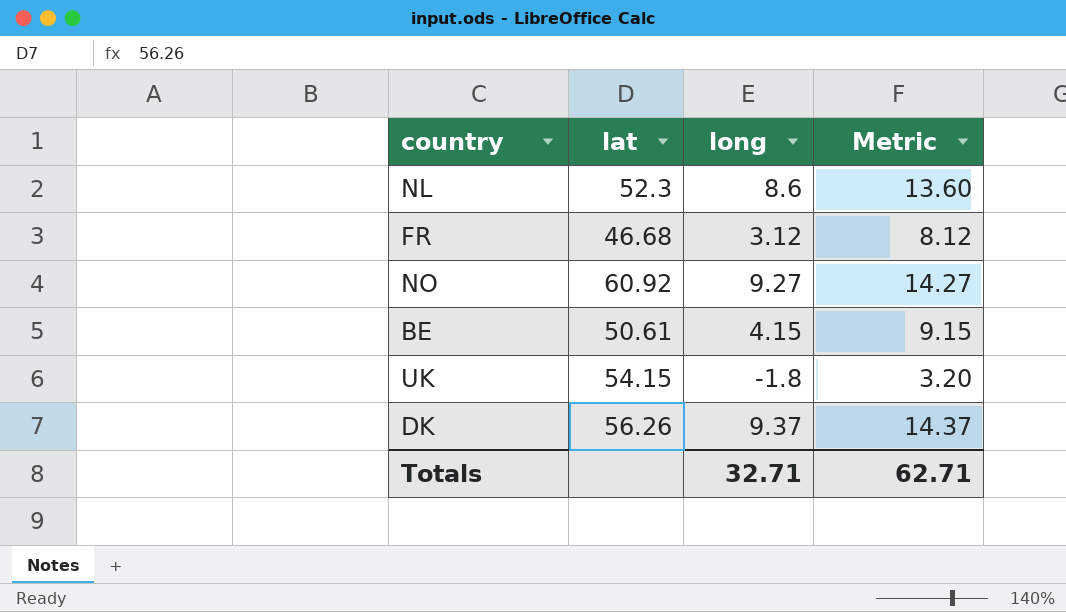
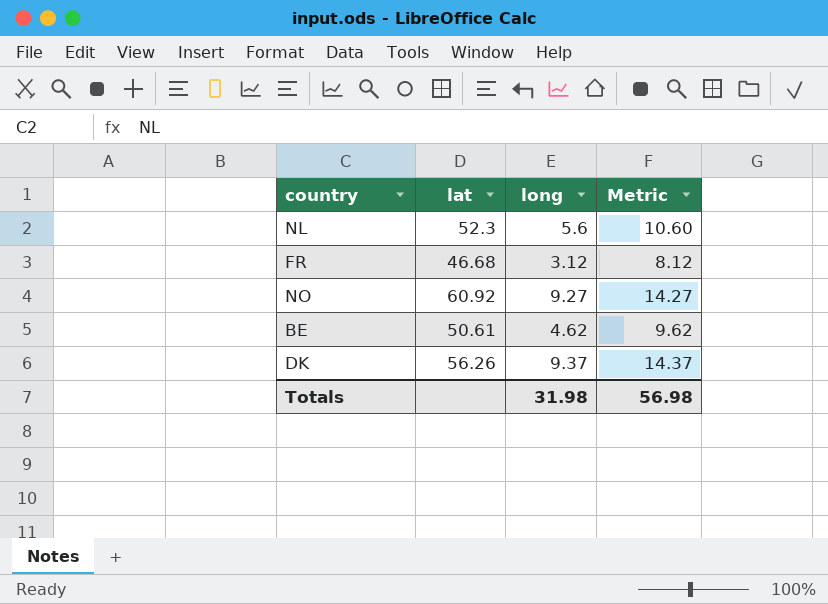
row UK: 54.15 | -1.8 | 3.20 -> none
NL | long: 8.6 -> 5.6
NL | Metric: 13.60 -> 10.60
BE | long: 4.15 -> 4.62
BE | Metric: 9.15 -> 9.62
Totals | long: 32.71 -> 31.98
Totals | Metric: 62.71 -> 56.98

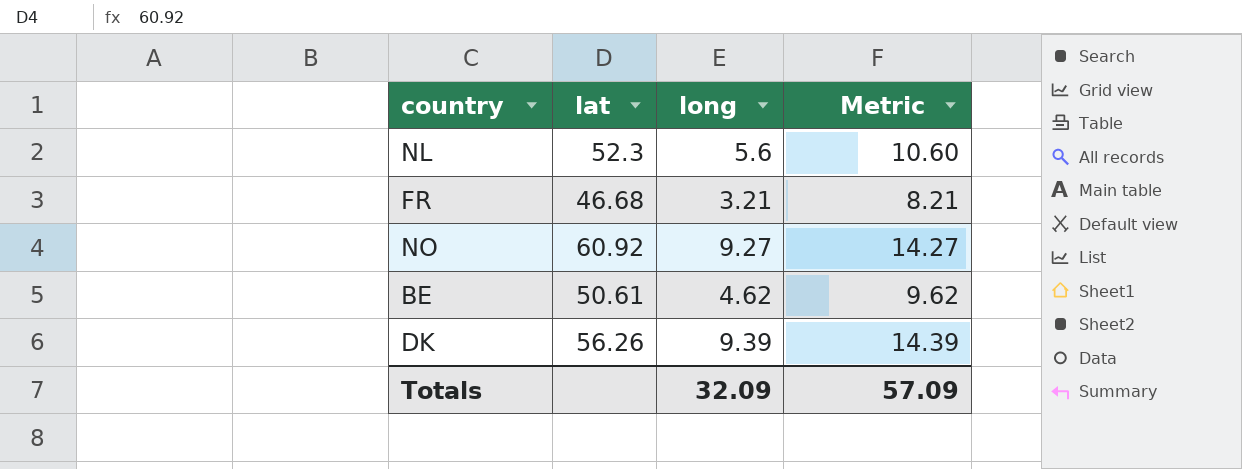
FR | long: 3.12 -> 3.21
FR | Metric: 8.12 -> 8.21
DK | long: 9.37 -> 9.39
DK | Metric: 14.37 -> 14.39
Totals | long: 31.98 -> 32.09
Totals | Metric: 56.98 -> 57.09

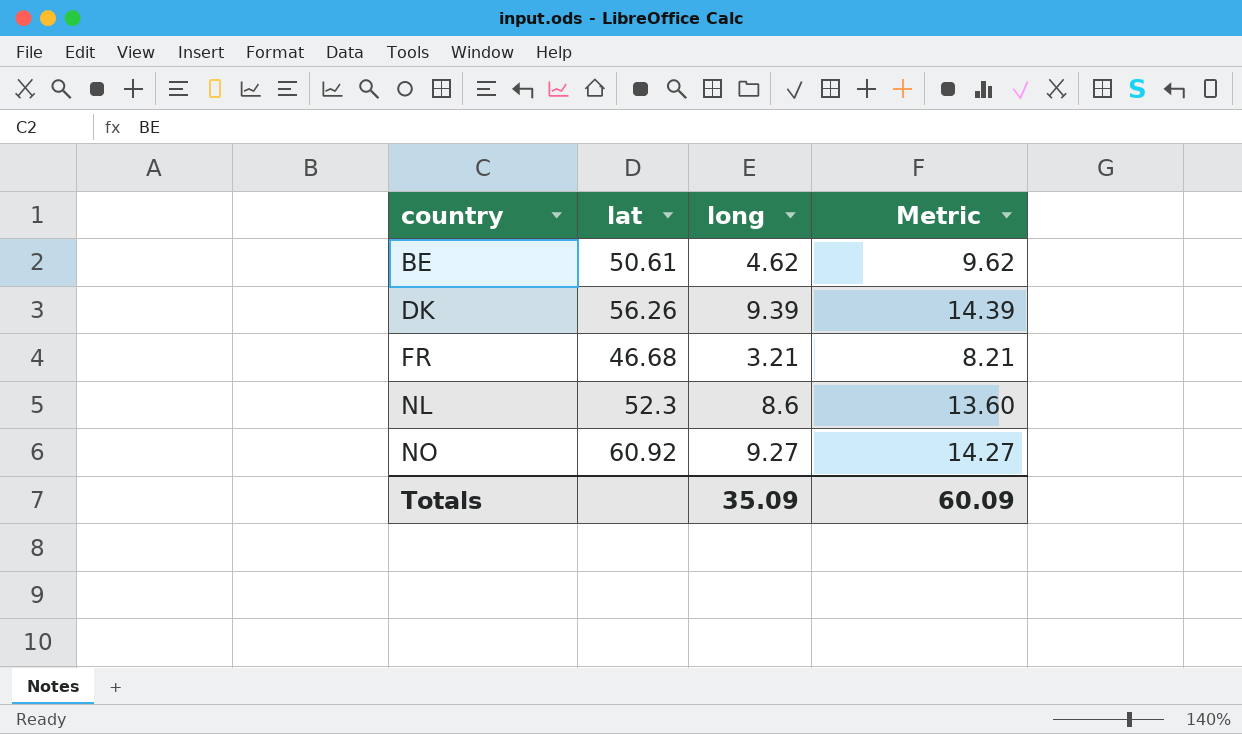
row order: none -> country ascending
NL | long: 5.6 -> 8.6
NL | Metric: 10.60 -> 13.60
Totals | long: 32.09 -> 35.09
Totals | Metric: 57.09 -> 60.09

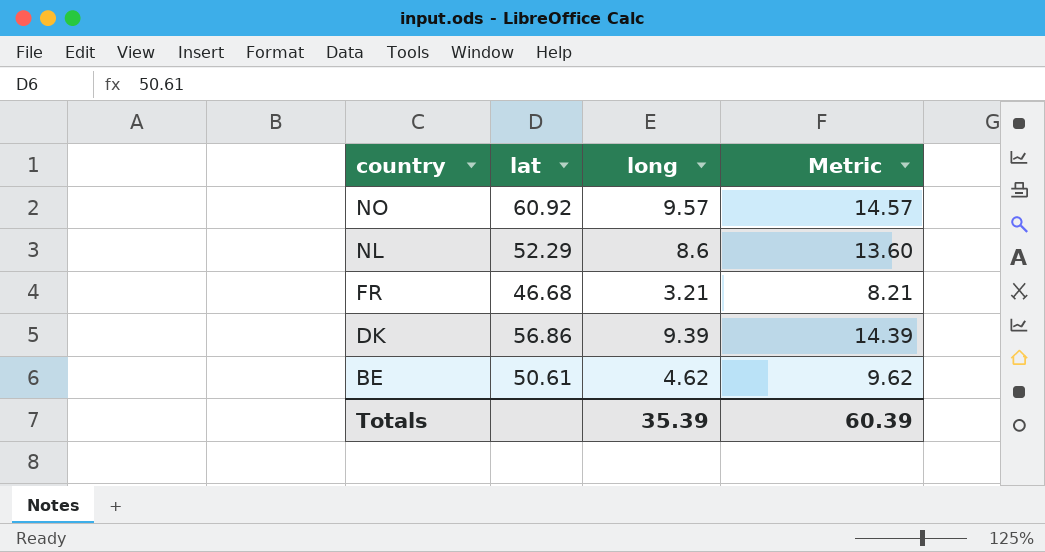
row order: country ascending -> country descending
NO | long: 9.27 -> 9.57
NO | Metric: 14.27 -> 14.57
NL | lat: 52.3 -> 52.29
DK | lat: 56.26 -> 56.86
Totals | long: 35.09 -> 35.39
Totals | Metric: 60.09 -> 60.39

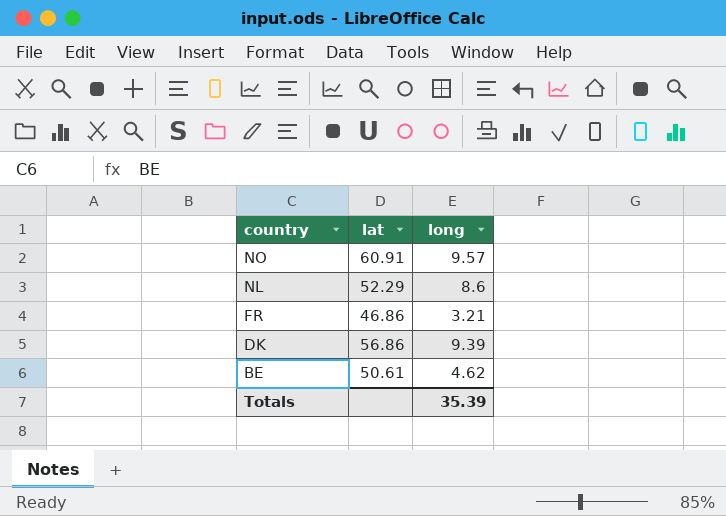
column Metric | formula: [long] + 5 -> none
NO | lat: 60.92 -> 60.91
FR | lat: 46.68 -> 46.86

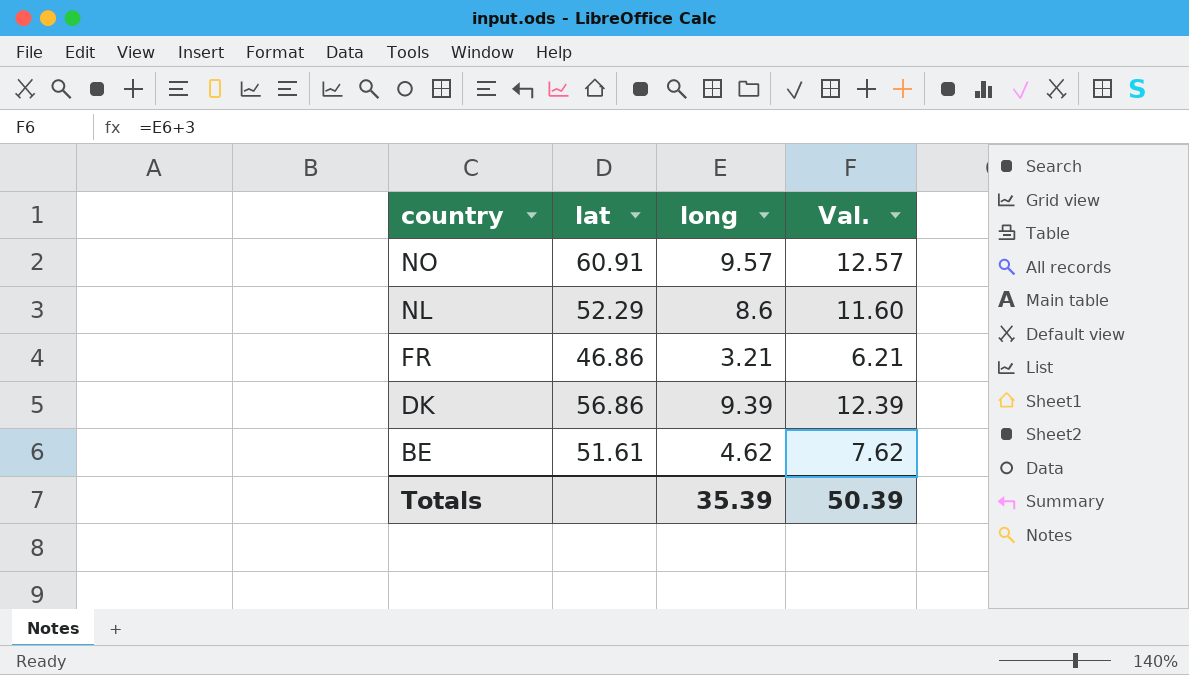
column Val. | formula: none -> [long] + 3
BE | lat: 50.61 -> 51.61

